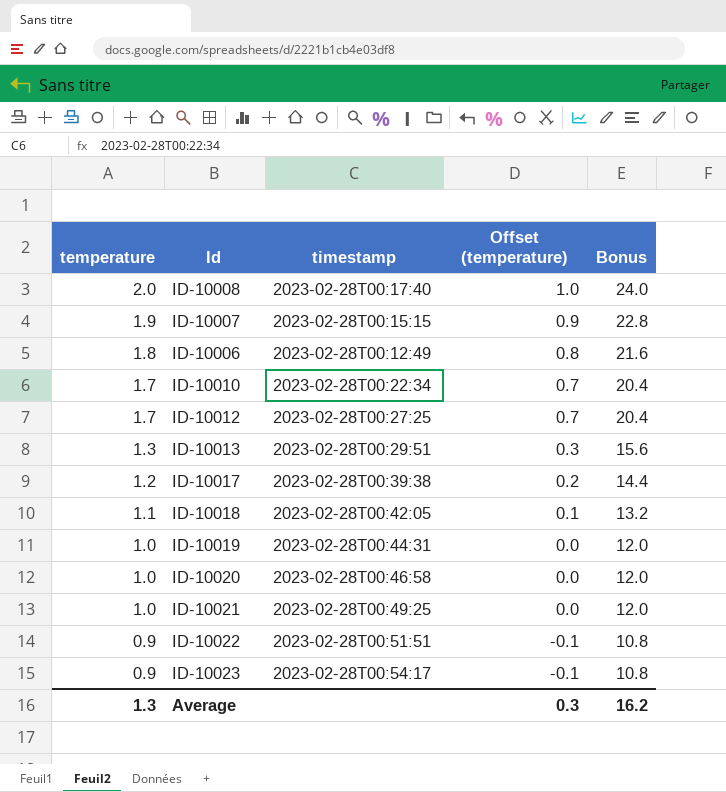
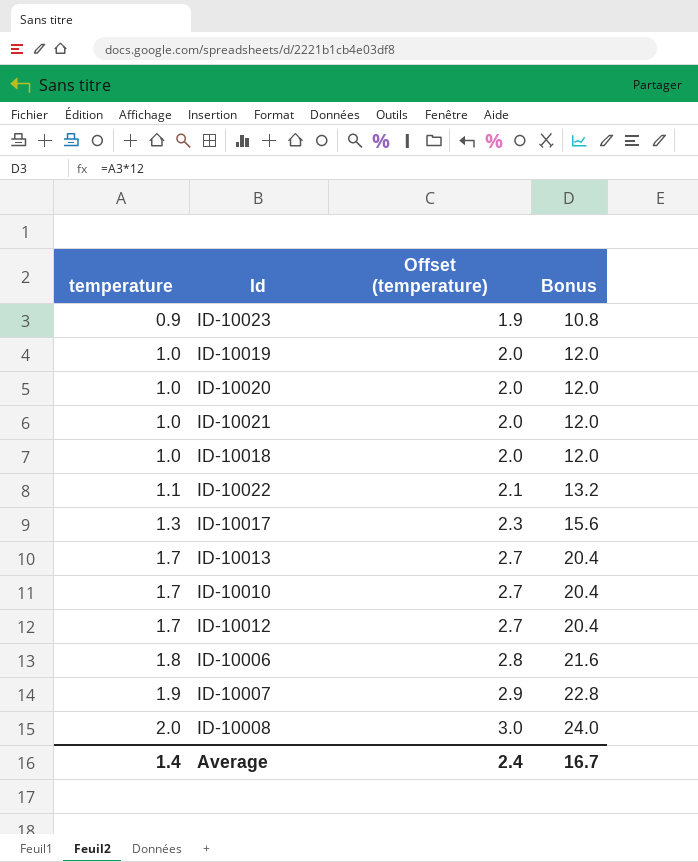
row order: temperature descending -> temperature ascending
column timestamp | position: 3 -> none
column Offset (temperature) | formula: [temperature] - 1 -> [temperature] + 1
ID-10018 | temperature: 1.1 -> 1.0
ID-10018 | Bonus: 13.2 -> 12.0
ID-10022 | temperature: 0.9 -> 1.1
ID-10022 | Bonus: 10.8 -> 13.2
ID-10017 | temperature: 1.2 -> 1.3
ID-10017 | Bonus: 14.4 -> 15.6
ID-10013 | temperature: 1.3 -> 1.7
ID-10013 | Bonus: 15.6 -> 20.4
Average | temperature: 1.3 -> 1.4
Average | Offset (temperature): 0.3 -> 2.4
Average | Bonus: 16.2 -> 16.7

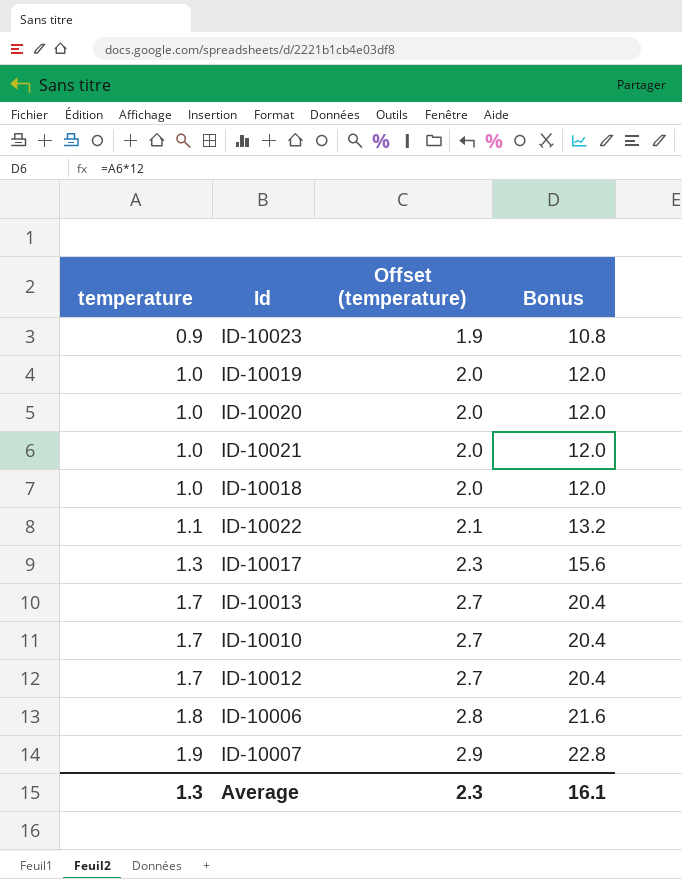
row ID-10008: 2.0 | 3.0 | 24.0 -> none
Average | temperature: 1.4 -> 1.3
Average | Offset (temperature): 2.4 -> 2.3
Average | Bonus: 16.7 -> 16.1

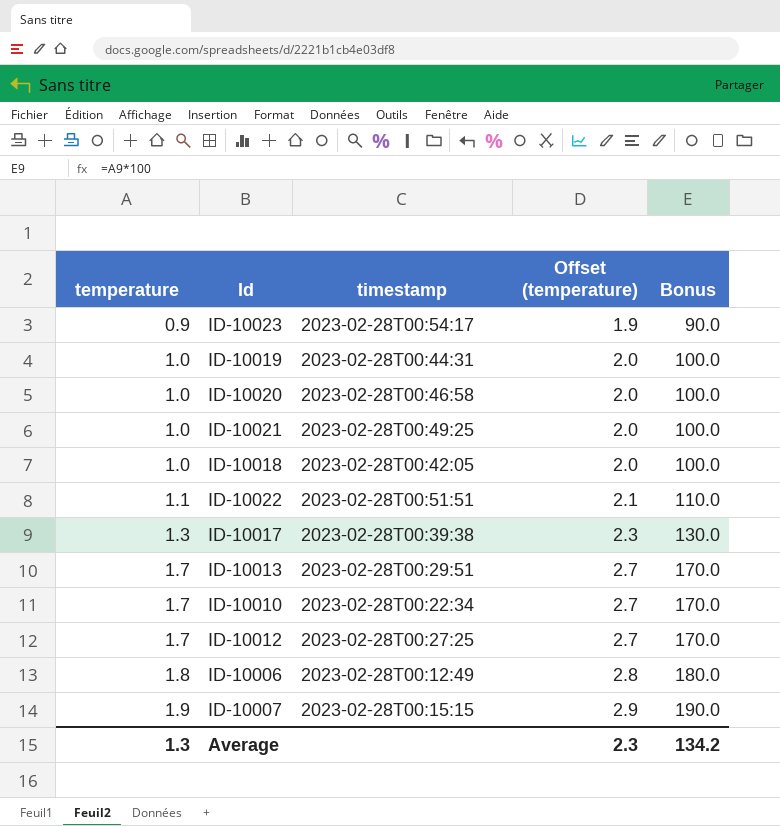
column timestamp | position: none -> 3
column Bonus | formula: [temperature] * 12 -> [temperature] * 100
Average | Bonus: 16.1 -> 134.2

